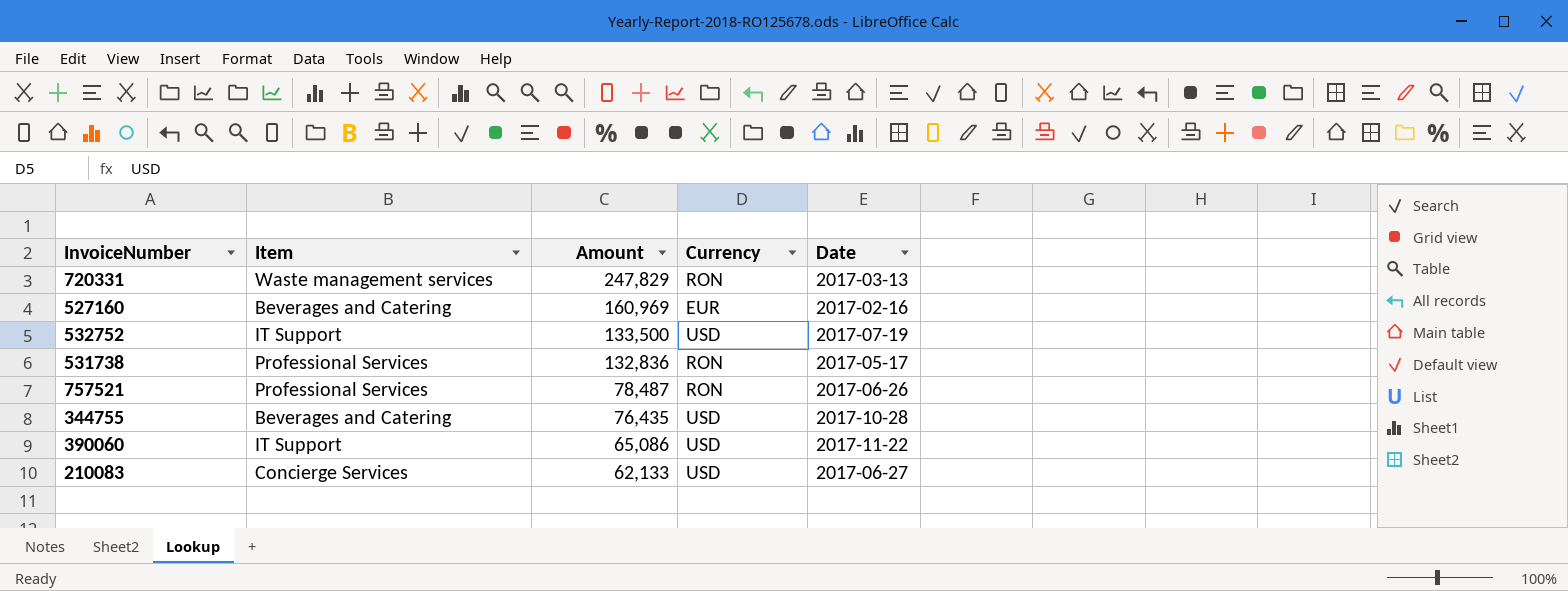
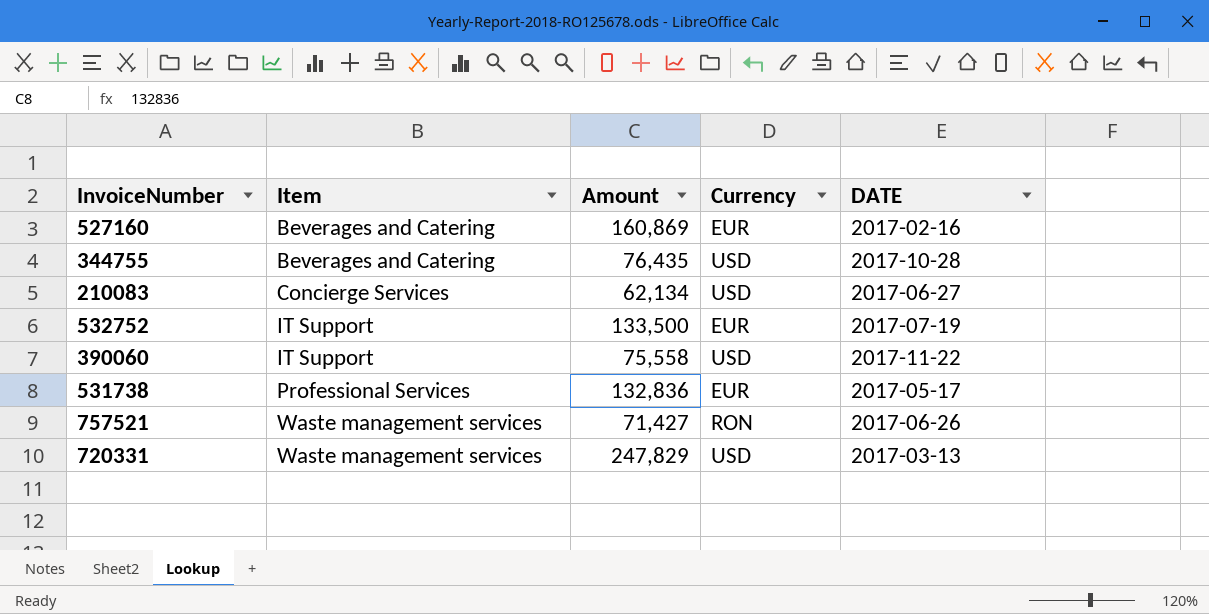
row order: Amount descending -> Item ascending
column name: Date -> DATE
527160 | Amount: 160,969 -> 160,869
210083 | Amount: 62,133 -> 62,134
532752 | Currency: USD -> EUR
390060 | Amount: 65,086 -> 75,558
531738 | Currency: RON -> EUR
757521 | Item: Professional Services -> Waste management services
757521 | Amount: 78,487 -> 71,427
720331 | Currency: RON -> USD

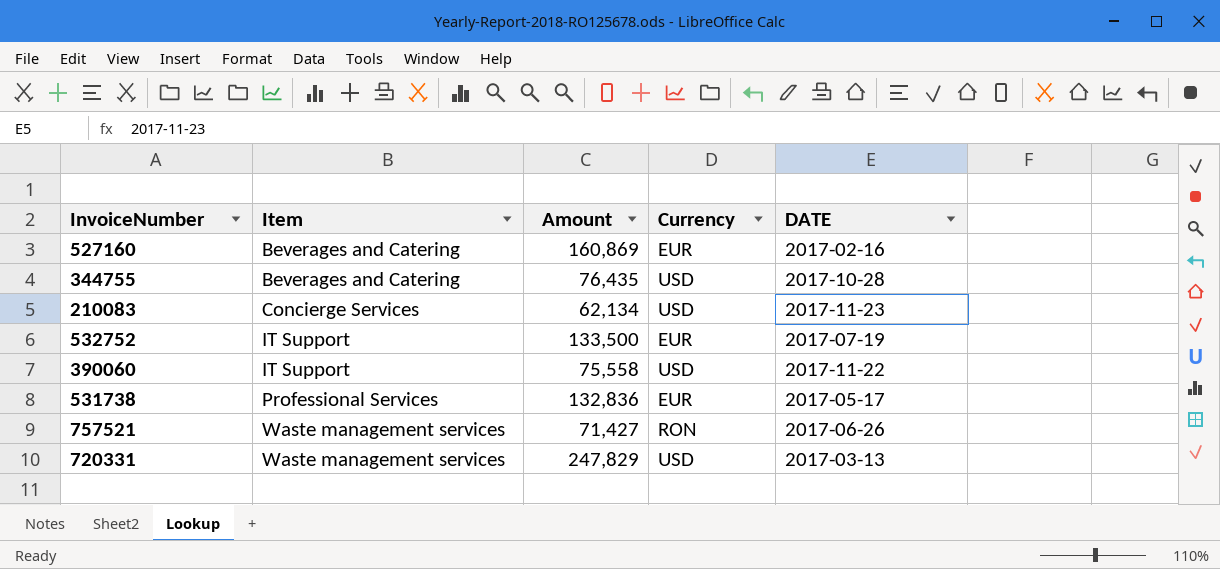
210083 | DATE: 2017-06-27 -> 2017-11-23

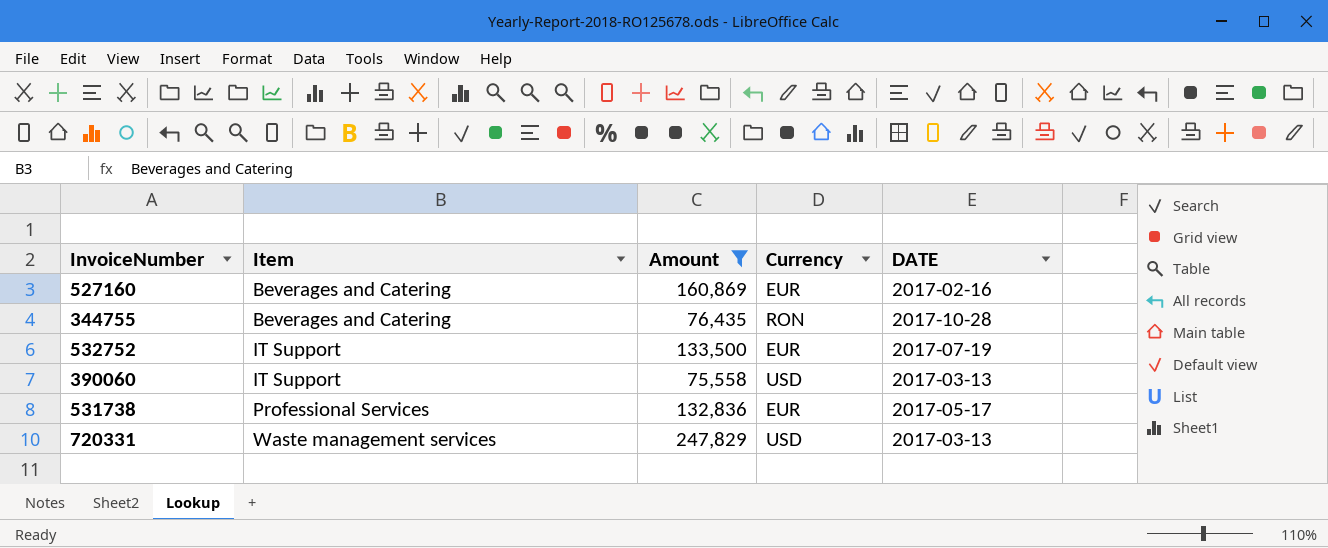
filter: none -> Amount >= 75,558
344755 | Currency: USD -> RON
390060 | DATE: 2017-11-22 -> 2017-03-13

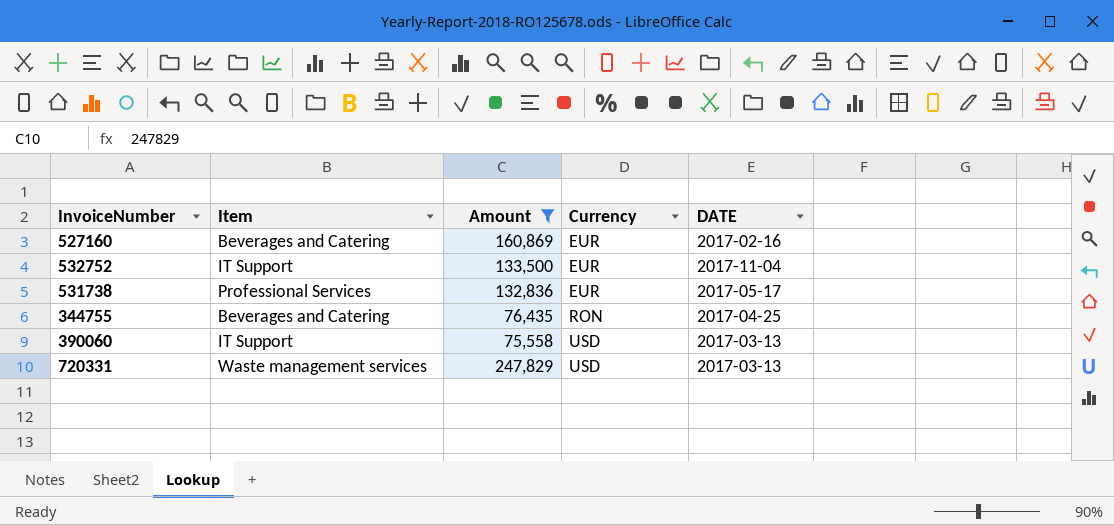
row order: Item ascending -> Currency ascending
532752 | DATE: 2017-07-19 -> 2017-11-04
344755 | DATE: 2017-10-28 -> 2017-04-25

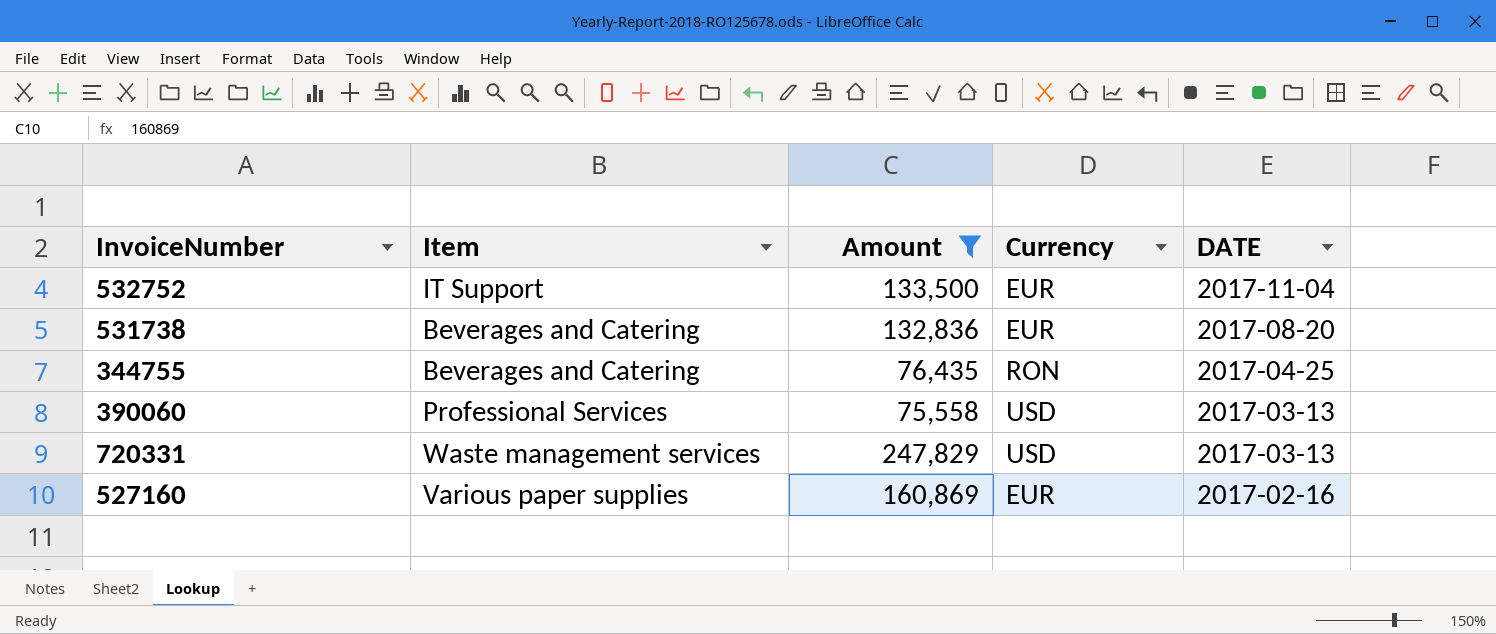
row order: Currency ascending -> DATE descending
531738 | Item: Professional Services -> Beverages and Catering
531738 | DATE: 2017-05-17 -> 2017-08-20
390060 | Item: IT Support -> Professional Services
527160 | Item: Beverages and Catering -> Various paper supplies

